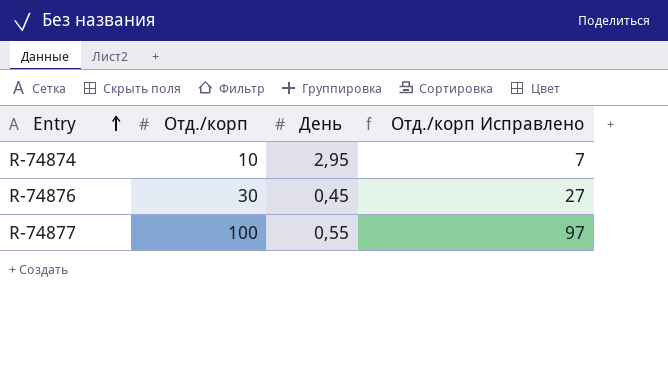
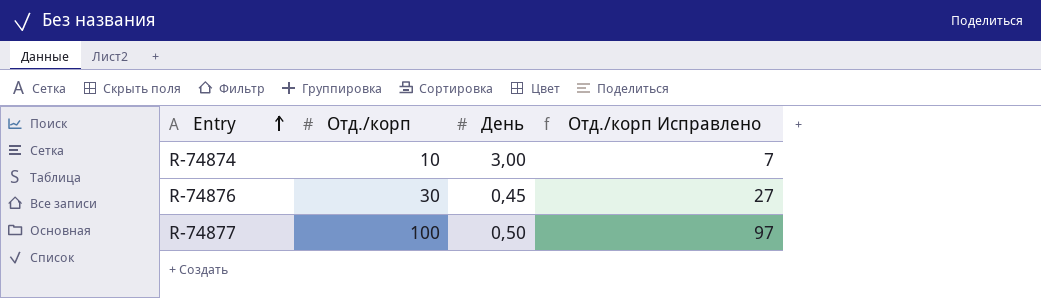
R-74874 | День: 2,95 -> 3,00
R-74877 | День: 0,55 -> 0,50

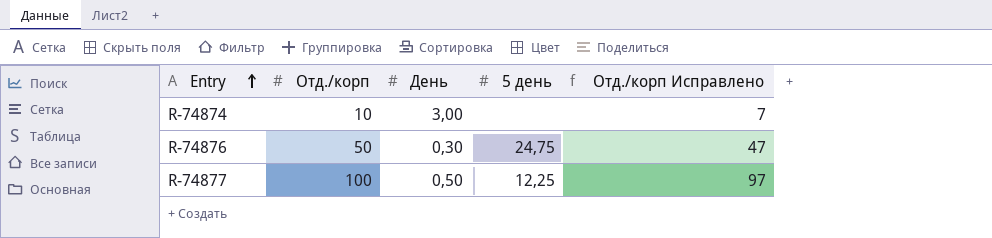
column 5 день | position: none -> 4
R-74876 | Отд./корп: 30 -> 50
R-74876 | День: 0,45 -> 0,30
R-74876 | Отд./корп Исправлено: 27 -> 47

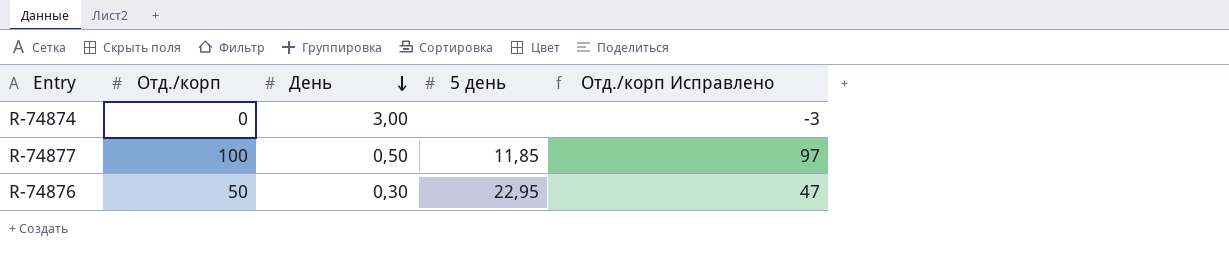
row order: Entry ascending -> День descending
R-74874 | Отд./корп: 10 -> 0
R-74874 | Отд./корп Исправлено: 7 -> -3
R-74877 | 5 день: 12,25 -> 11,85
R-74876 | 5 день: 24,75 -> 22,95

